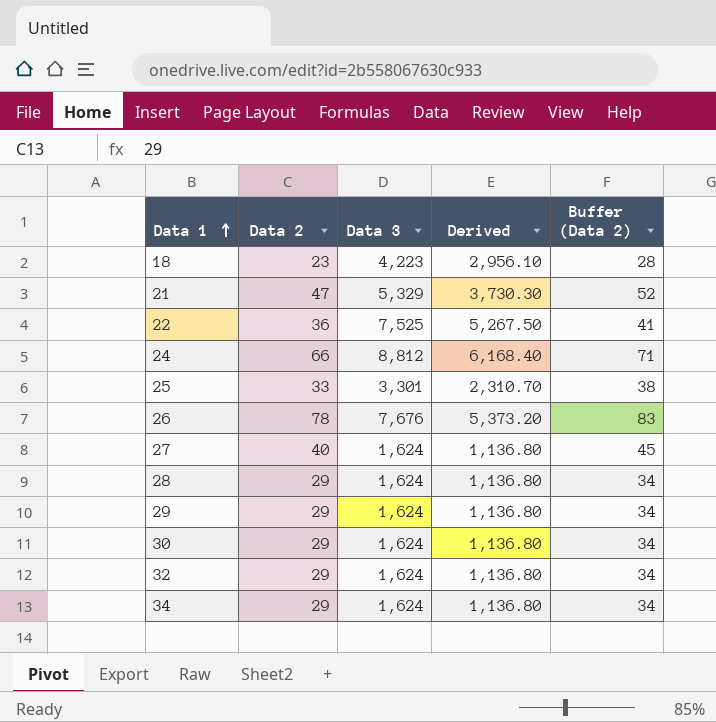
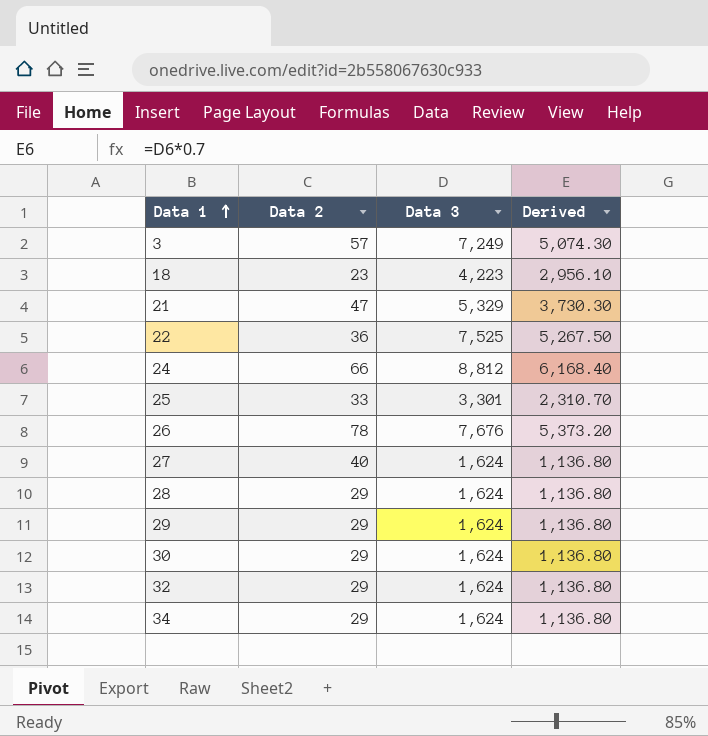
column Buffer (Data 2) | formula: [Data 2] + 5 -> none
row 3: none -> 57 | 7,249 | 5,074.30

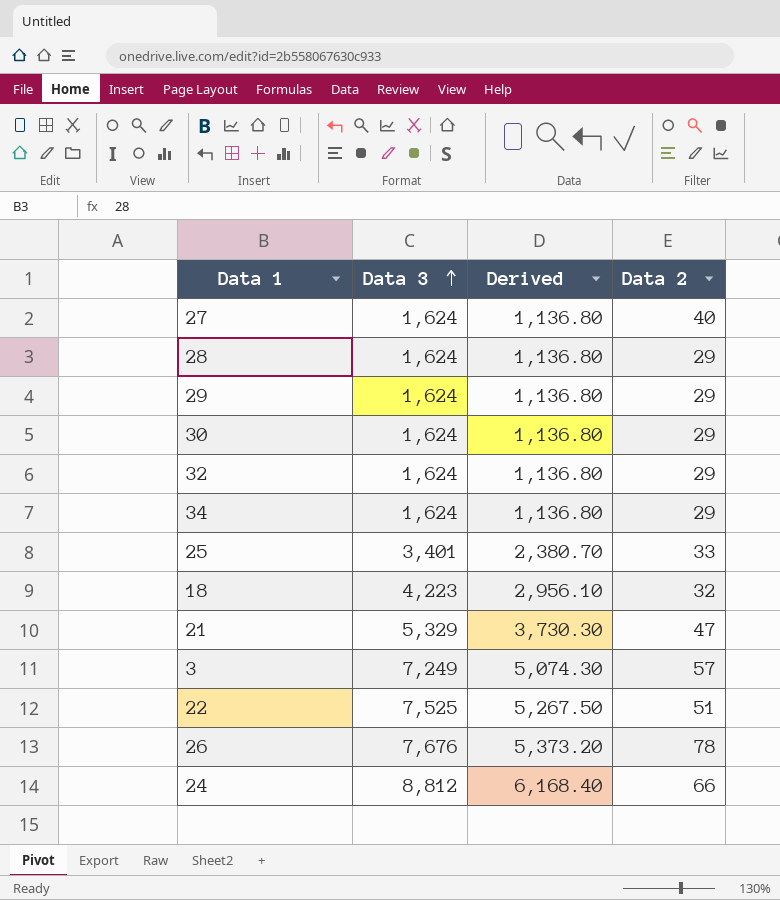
row order: Data 1 ascending -> Data 3 ascending
column Data 2 | position: 2 -> 4
25 | Data 3: 3,301 -> 3,401
25 | Derived: 2,310.70 -> 2,380.70
18 | Data 2: 23 -> 32
22 | Data 2: 36 -> 51

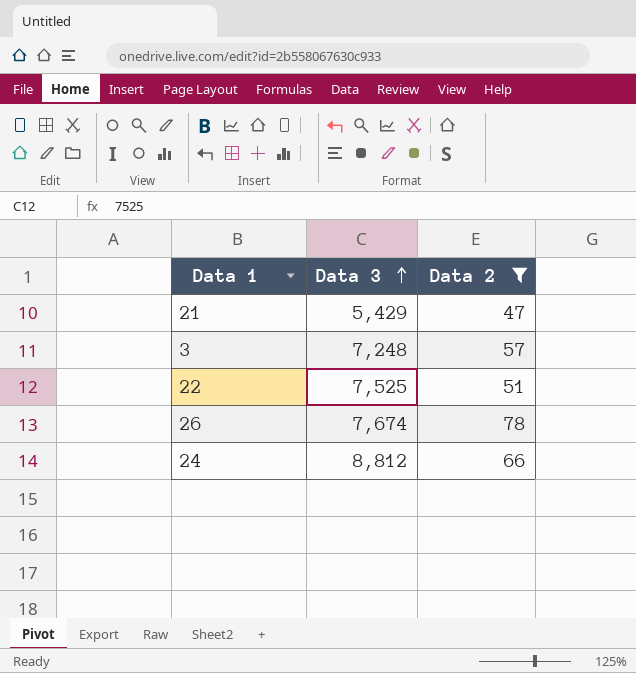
filter: none -> Data 2 >= 47
column Derived | formula: [Data 3] * 0.7 -> none
21 | Data 3: 5,329 -> 5,429
3 | Data 3: 7,249 -> 7,248
26 | Data 3: 7,676 -> 7,674

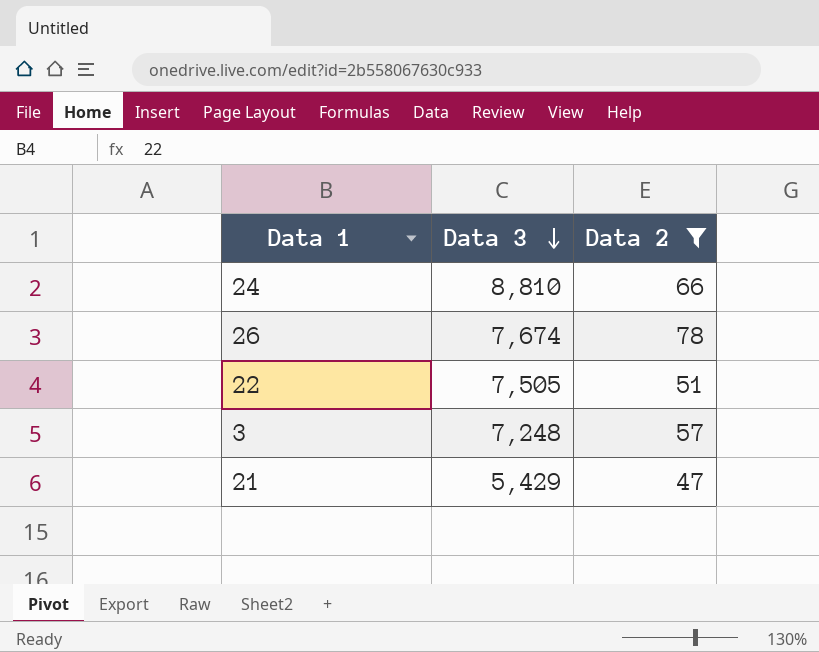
row order: Data 3 ascending -> Data 3 descending
24 | Data 3: 8,812 -> 8,810
22 | Data 3: 7,525 -> 7,505

